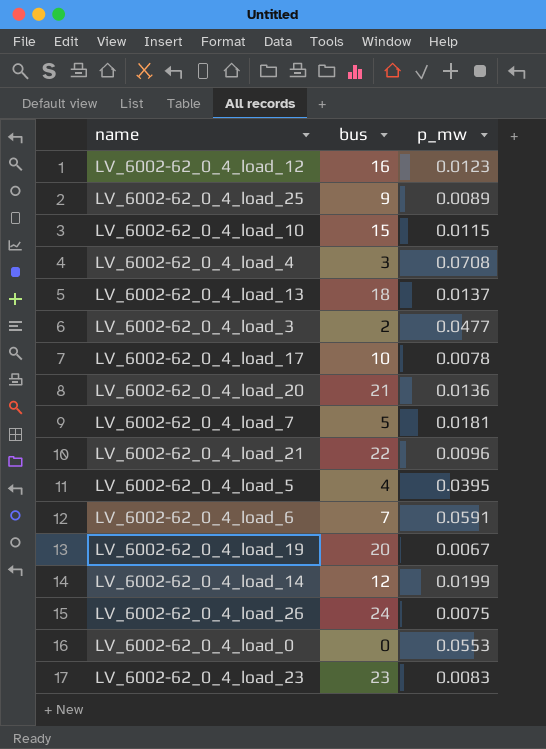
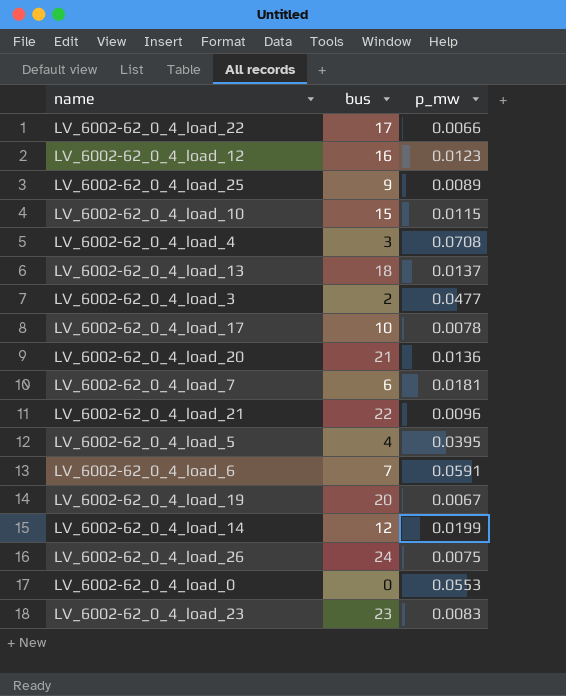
row LV_6002-62_0_4_load_22: none -> 17 | 0.0066
LV_6002-62_0_4_load_7 | bus: 5 -> 6

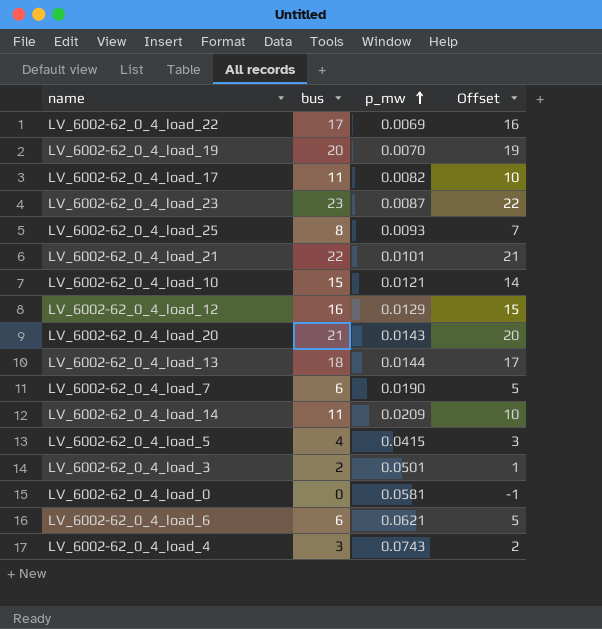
row order: none -> p_mw ascending
column Offset | formula: none -> [bus] - 1
row LV_6002-62_0_4_load_26: 24 | 0.0075 -> none
LV_6002-62_0_4_load_22 | p_mw: 0.0066 -> 0.0069
LV_6002-62_0_4_load_19 | p_mw: 0.0067 -> 0.0070
LV_6002-62_0_4_load_17 | bus: 10 -> 11
LV_6002-62_0_4_load_17 | p_mw: 0.0078 -> 0.0082
LV_6002-62_0_4_load_23 | p_mw: 0.0083 -> 0.0087
LV_6002-62_0_4_load_25 | bus: 9 -> 8
LV_6002-62_0_4_load_25 | p_mw: 0.0089 -> 0.0093
LV_6002-62_0_4_load_21 | p_mw: 0.0096 -> 0.0101
LV_6002-62_0_4_load_10 | p_mw: 0.0115 -> 0.0121
LV_6002-62_0_4_load_12 | p_mw: 0.0123 -> 0.0129
LV_6002-62_0_4_load_20 | p_mw: 0.0136 -> 0.0143
LV_6002-62_0_4_load_13 | p_mw: 0.0137 -> 0.0144
LV_6002-62_0_4_load_7 | p_mw: 0.0181 -> 0.0190
LV_6002-62_0_4_load_14 | bus: 12 -> 11
LV_6002-62_0_4_load_14 | p_mw: 0.0199 -> 0.0209
LV_6002-62_0_4_load_5 | p_mw: 0.0395 -> 0.0415
LV_6002-62_0_4_load_3 | p_mw: 0.0477 -> 0.0501
LV_6002-62_0_4_load_0 | p_mw: 0.0553 -> 0.0581
LV_6002-62_0_4_load_6 | bus: 7 -> 6
LV_6002-62_0_4_load_6 | p_mw: 0.0591 -> 0.0621
LV_6002-62_0_4_load_4 | p_mw: 0.0708 -> 0.0743

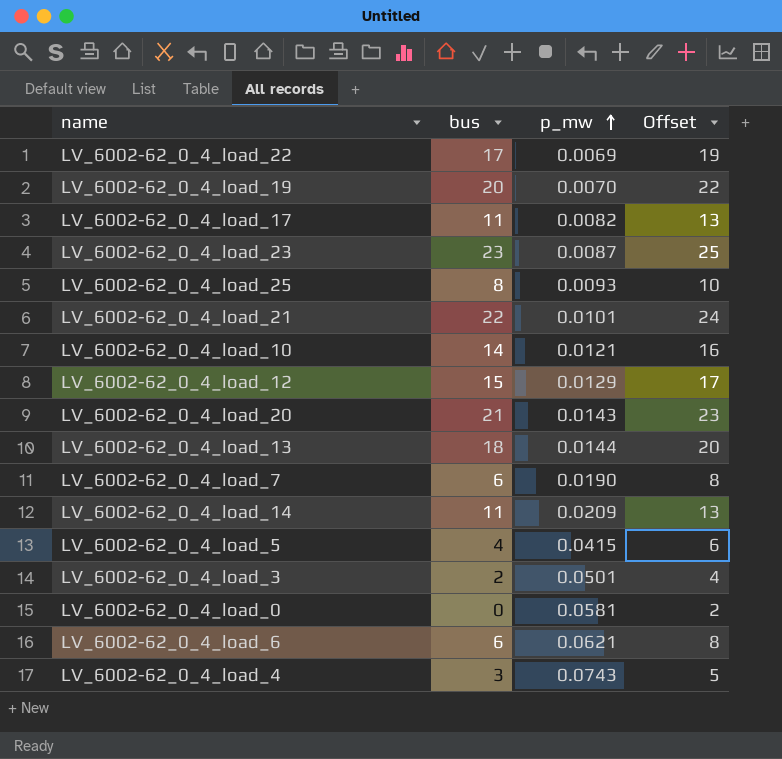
column Offset | formula: [bus] - 1 -> [bus] + 2
LV_6002-62_0_4_load_10 | bus: 15 -> 14
LV_6002-62_0_4_load_12 | bus: 16 -> 15

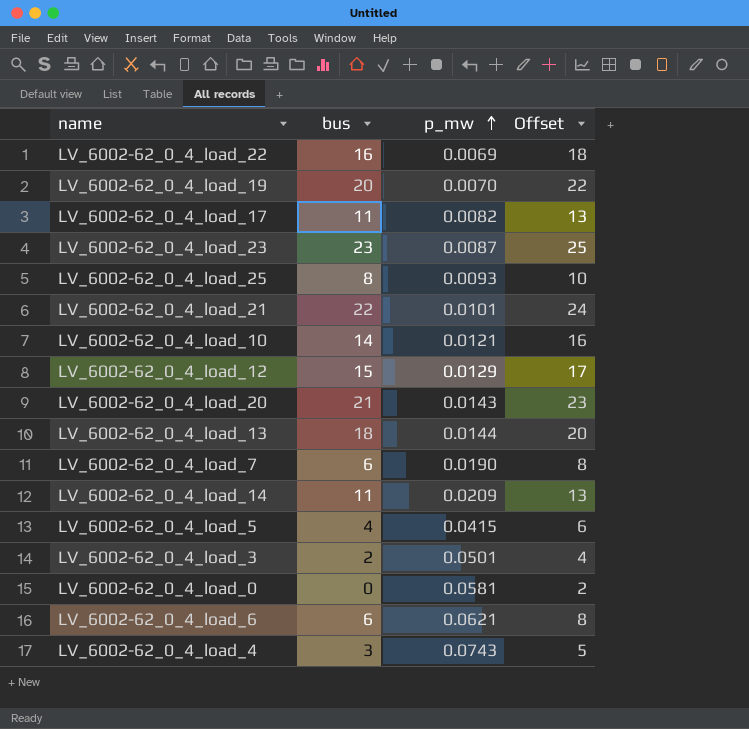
LV_6002-62_0_4_load_22 | bus: 17 -> 16
LV_6002-62_0_4_load_22 | Offset: 19 -> 18

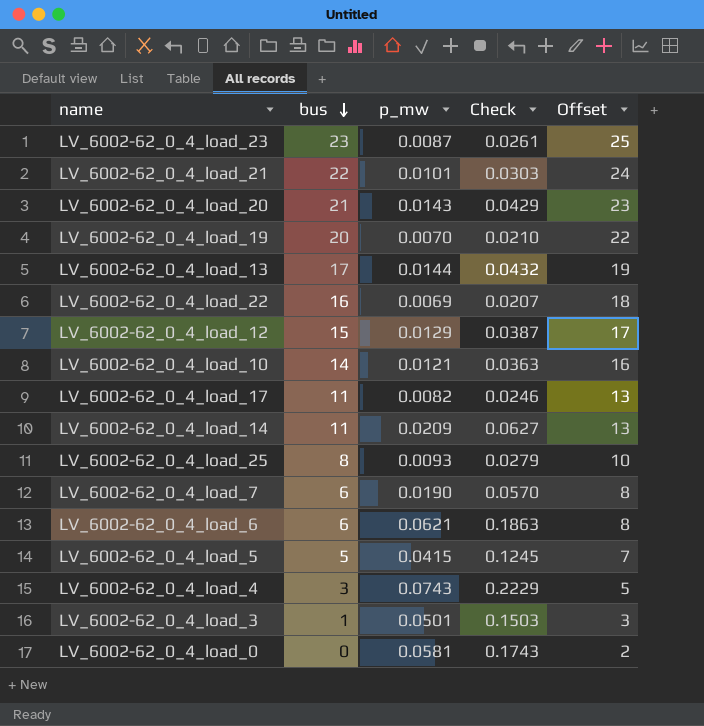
row order: p_mw ascending -> bus descending
column Check | formula: none -> [p_mw] * 3
LV_6002-62_0_4_load_13 | bus: 18 -> 17
LV_6002-62_0_4_load_13 | Offset: 20 -> 19
LV_6002-62_0_4_load_5 | bus: 4 -> 5
LV_6002-62_0_4_load_5 | Offset: 6 -> 7
LV_6002-62_0_4_load_3 | bus: 2 -> 1
LV_6002-62_0_4_load_3 | Offset: 4 -> 3

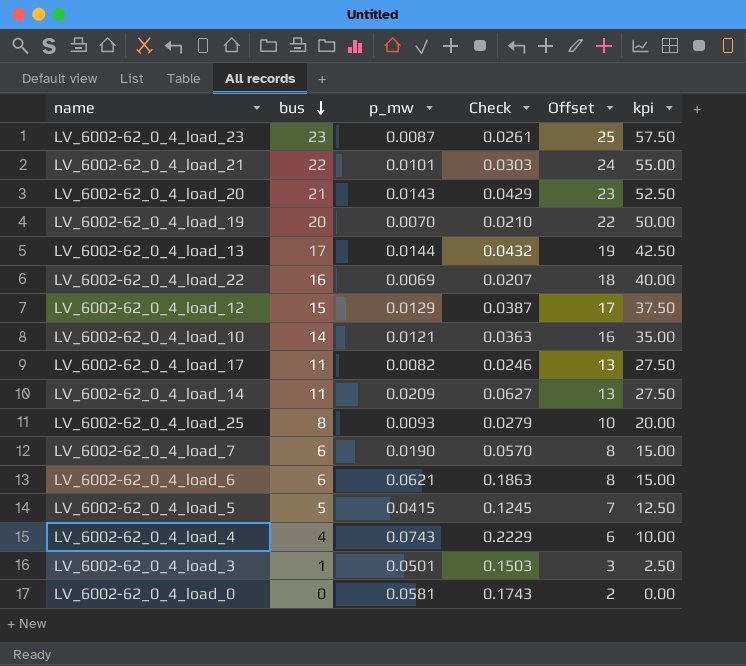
column kpi | formula: none -> [bus] * 2.5
LV_6002-62_0_4_load_4 | bus: 3 -> 4
LV_6002-62_0_4_load_4 | Offset: 5 -> 6

